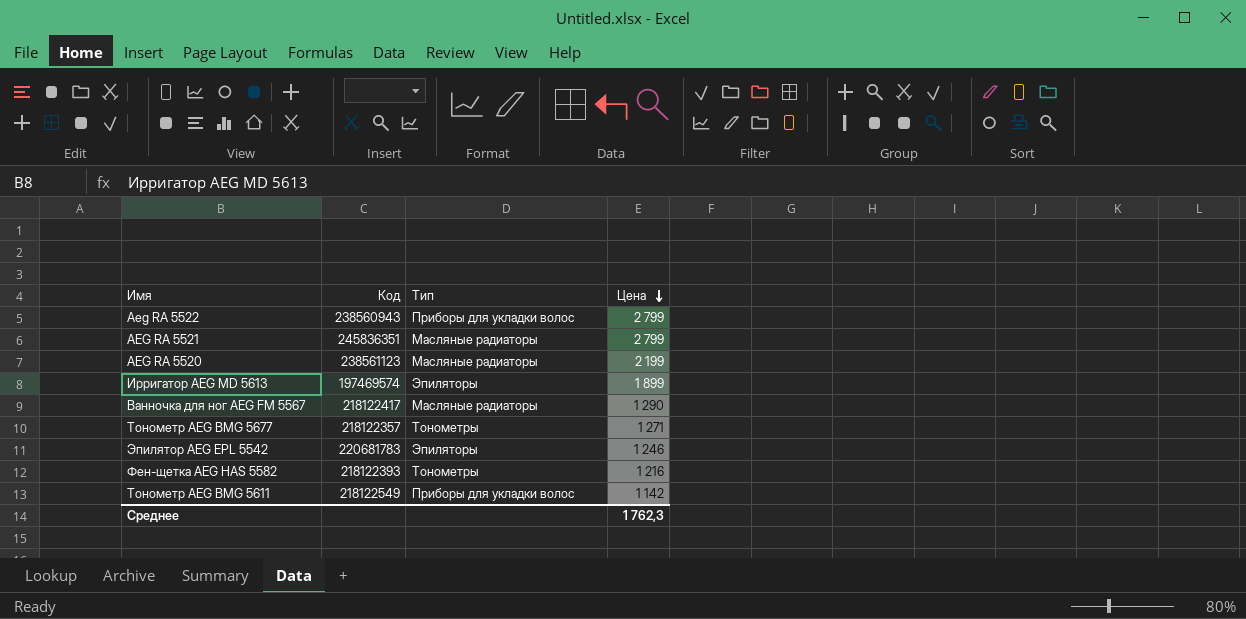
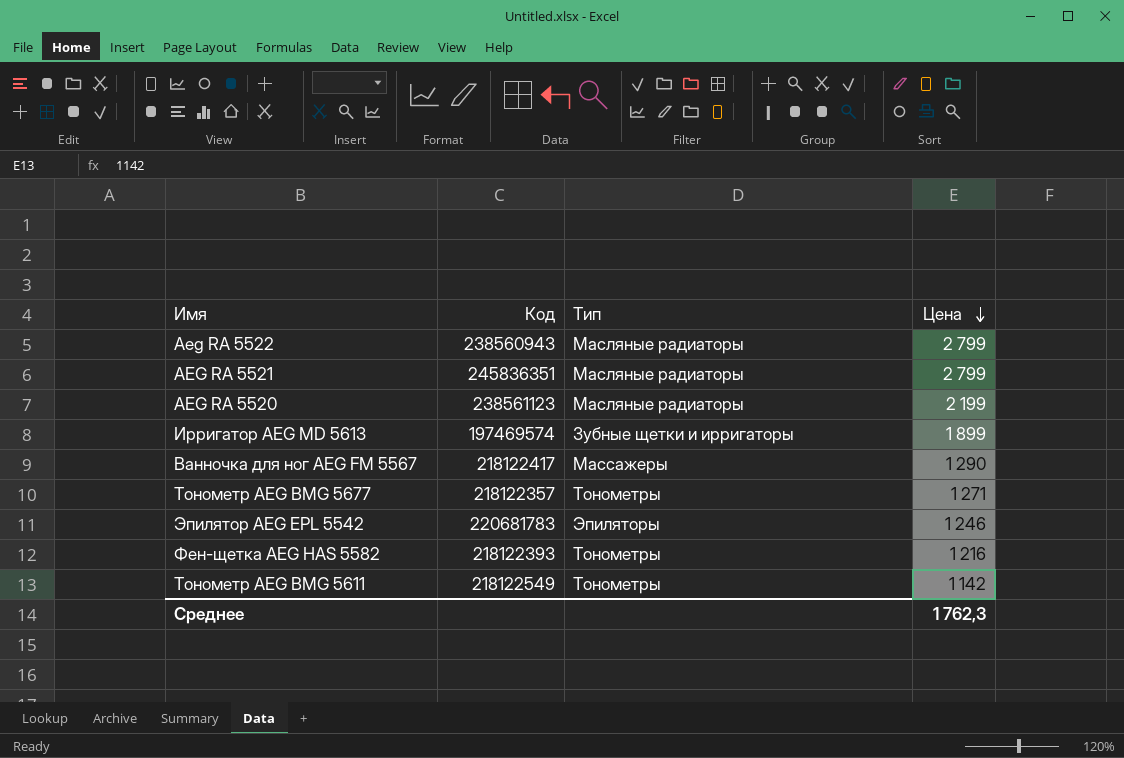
Aeg RA 5522 | Тип: Приборы для укладки волос -> Масляные радиаторы
Ирригатор AEG MD 5613 | Тип: Эпиляторы -> Зубные щетки и ирригаторы
Ванночка для ног AEG FM 5567 | Тип: Масляные радиаторы -> Массажеры
Тонометр AEG BMG 5611 | Тип: Приборы для укладки волос -> Тонометры

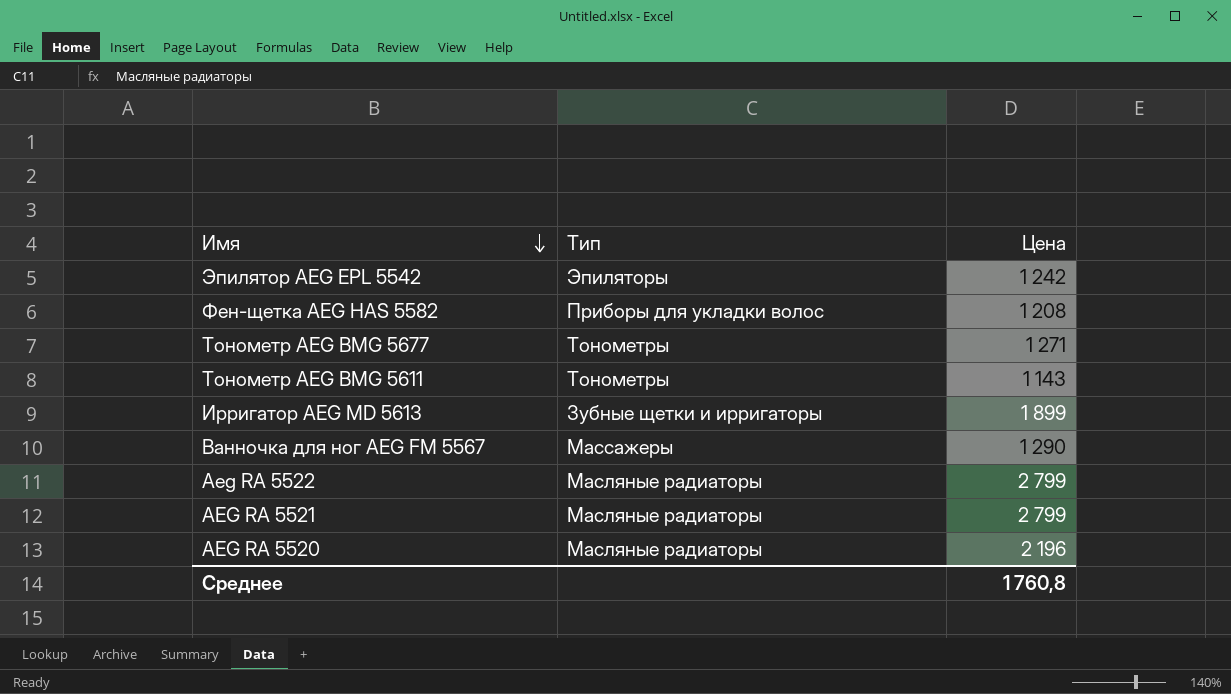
row order: Цена descending -> Имя descending
column Код | position: 2 -> none
Эпилятор AEG EPL 5542 | Цена: 1 246 -> 1 242
Фен-щетка AEG HAS 5582 | Тип: Тонометры -> Приборы для укладки волос
Фен-щетка AEG HAS 5582 | Цена: 1 216 -> 1 208
Тонометр AEG BMG 5611 | Цена: 1 142 -> 1 143
AEG RA 5520 | Цена: 2 199 -> 2 196
Среднее | Цена: 1 762,3 -> 1 760,8

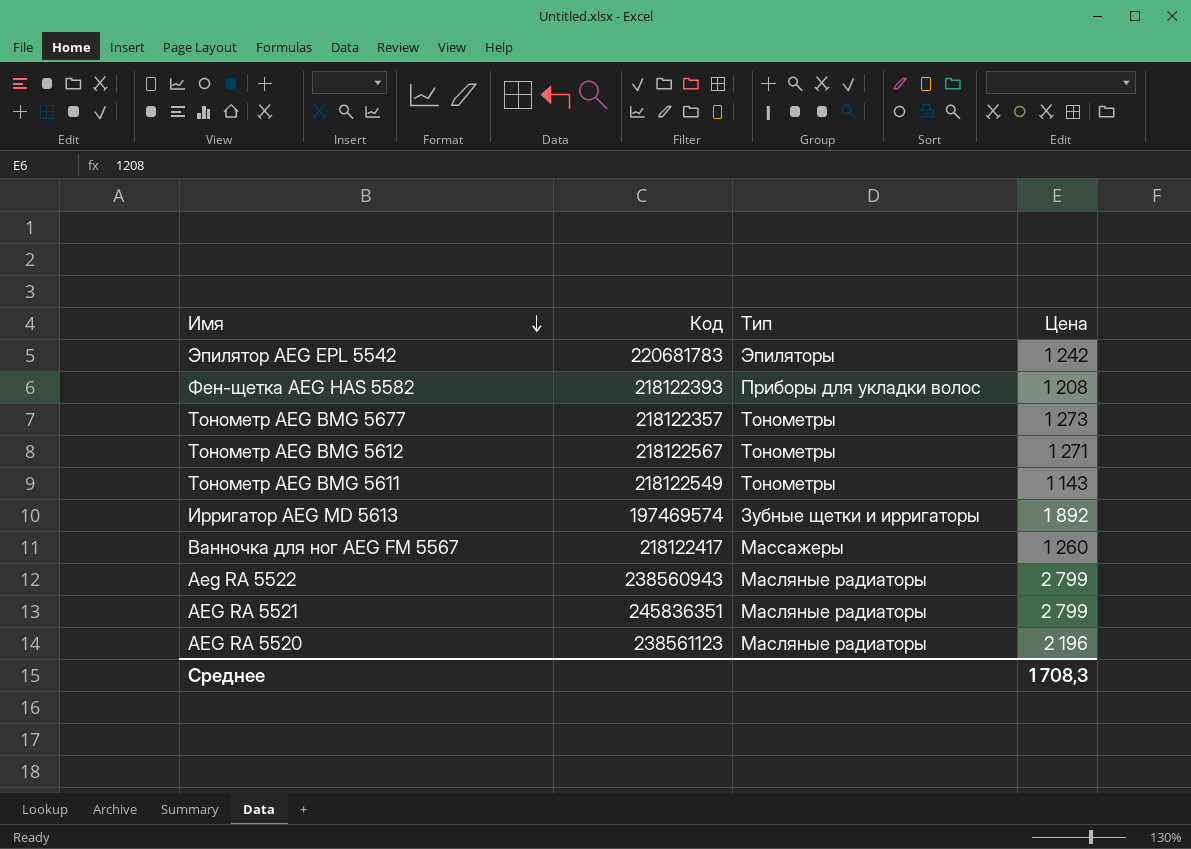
column Код | position: none -> 2
Тонометр AEG BMG 5677 | Цена: 1 271 -> 1 273
row Тонометр AEG BMG 5612: none -> 218122567 | Тонометры | 1 271
Ирригатор AEG MD 5613 | Цена: 1 899 -> 1 892
Ванночка для ног AEG FM 5567 | Цена: 1 290 -> 1 260
Среднее | Цена: 1 760,8 -> 1 708,3

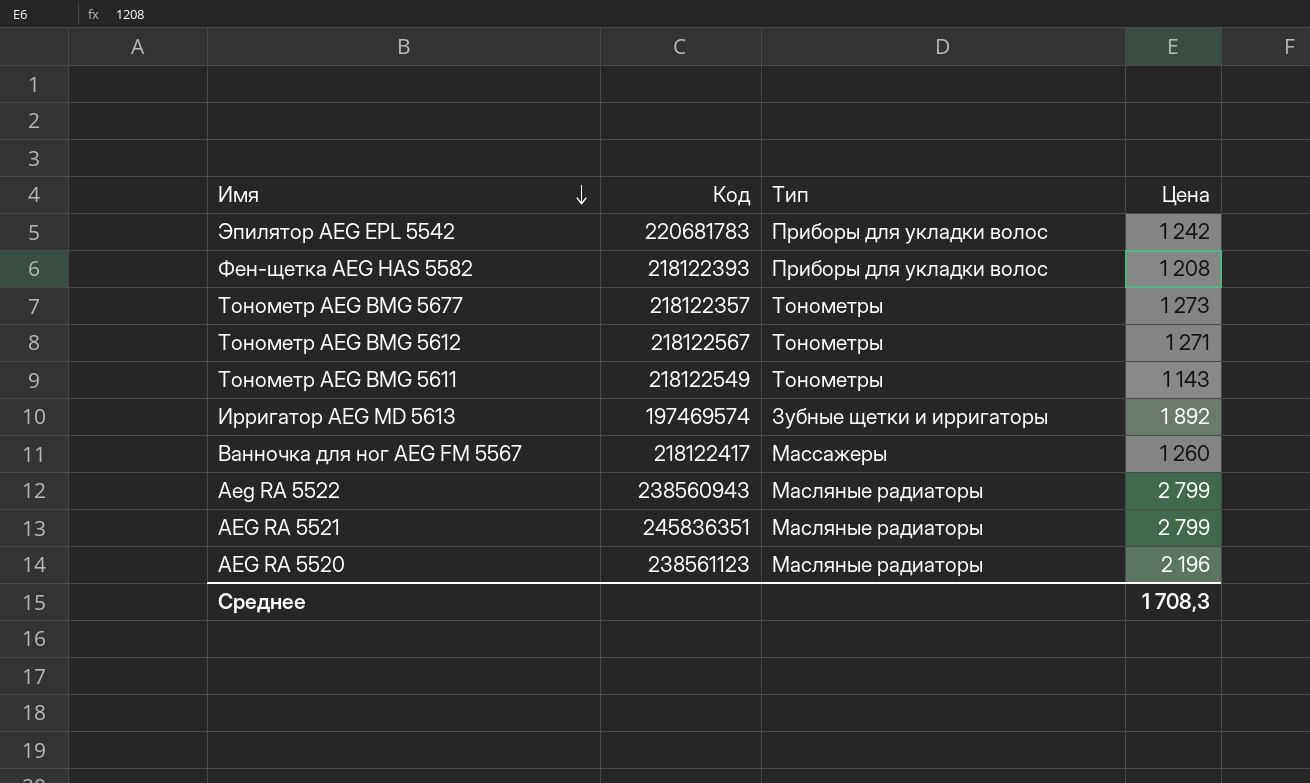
Эпилятор AEG EPL 5542 | Тип: Эпиляторы -> Приборы для укладки волос

